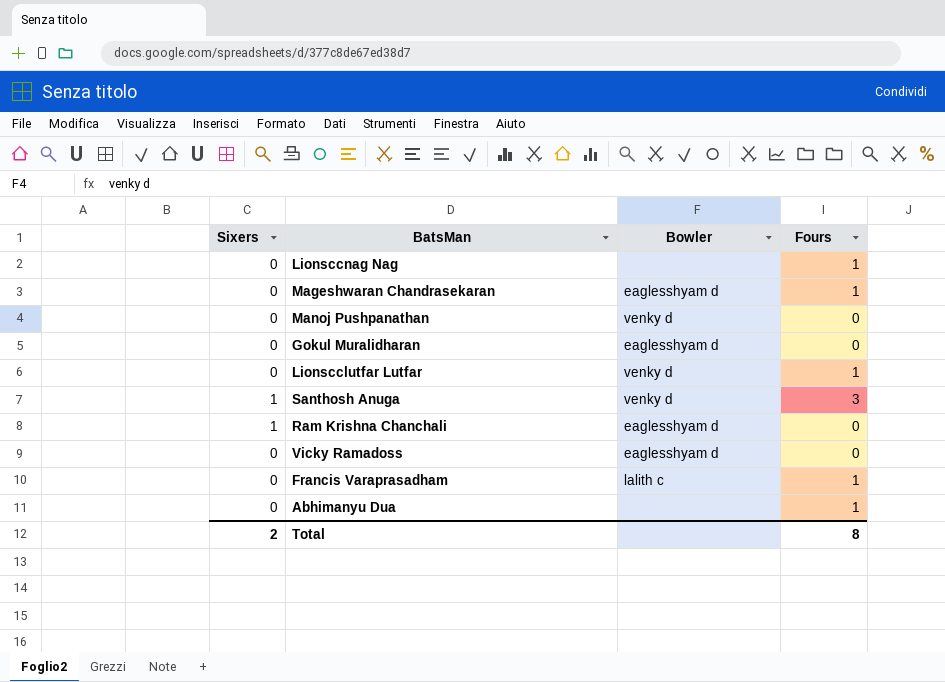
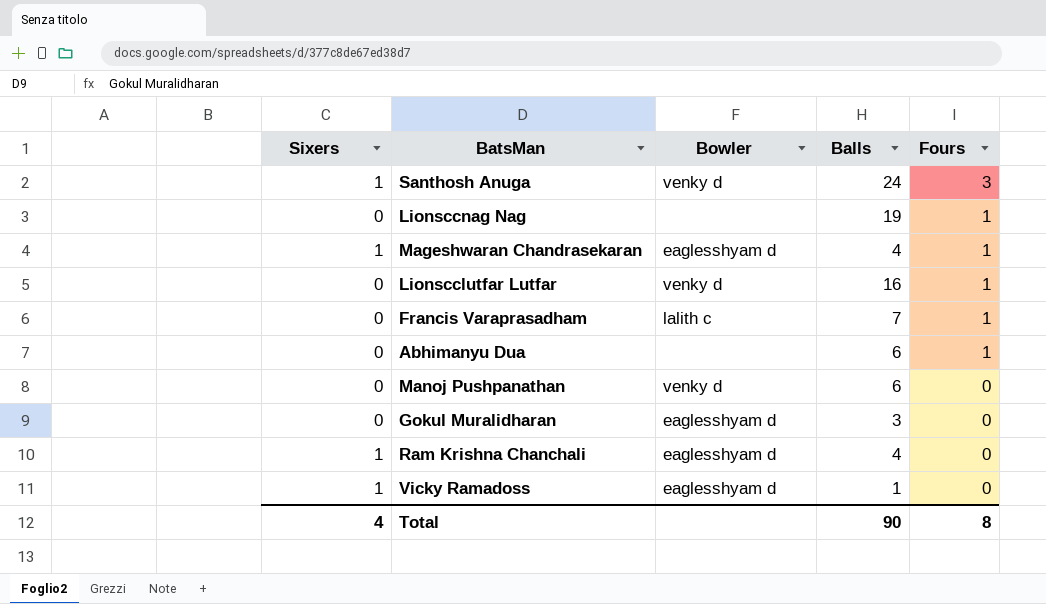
row order: none -> Fours descending
column Balls | position: none -> 4
Mageshwaran Chandrasekaran | Sixers: 0 -> 1
Vicky Ramadoss | Sixers: 0 -> 1
Total | Sixers: 2 -> 4

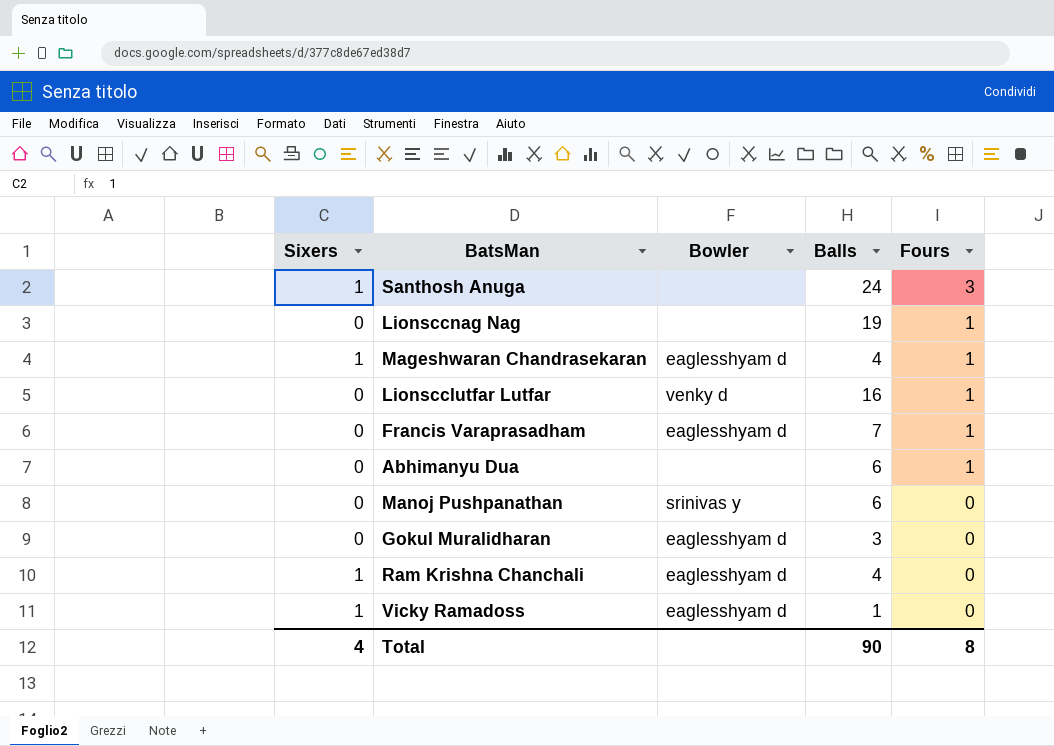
Santhosh Anuga | Bowler: venky d -> none
Francis Varaprasadham | Bowler: lalith c -> eaglesshyam d
Manoj Pushpanathan | Bowler: venky d -> srinivas y

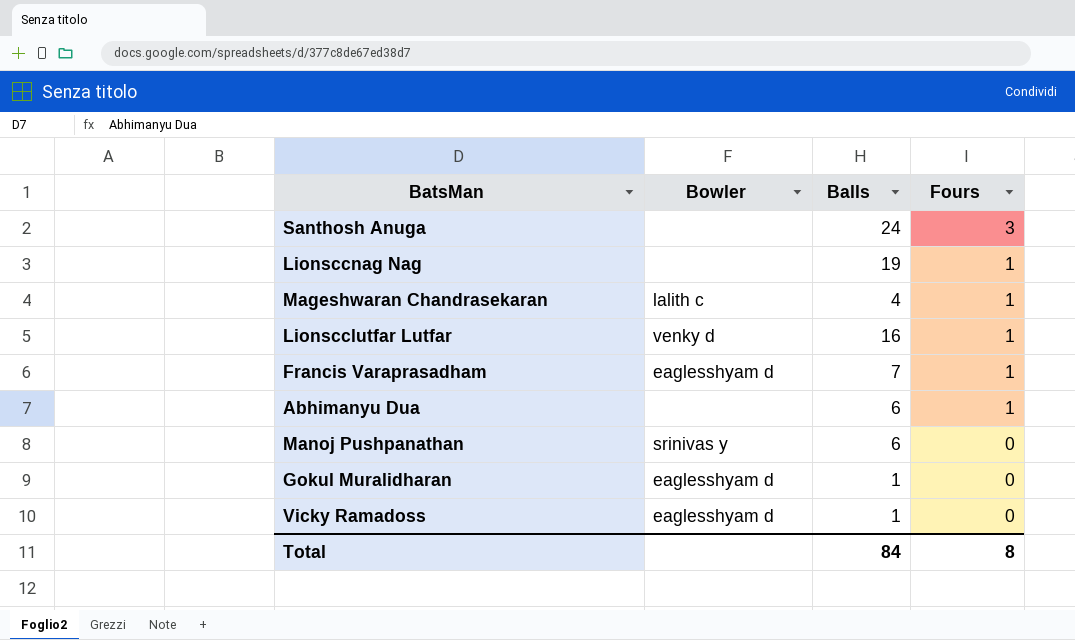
column Sixers | position: 1 -> none
row Ram Krishna Chanchali: 1 | eaglesshyam d | 4 | 0 -> none
Mageshwaran Chandrasekaran | Bowler: eaglesshyam d -> lalith c
Gokul Muralidharan | Balls: 3 -> 1
Total | Balls: 90 -> 84

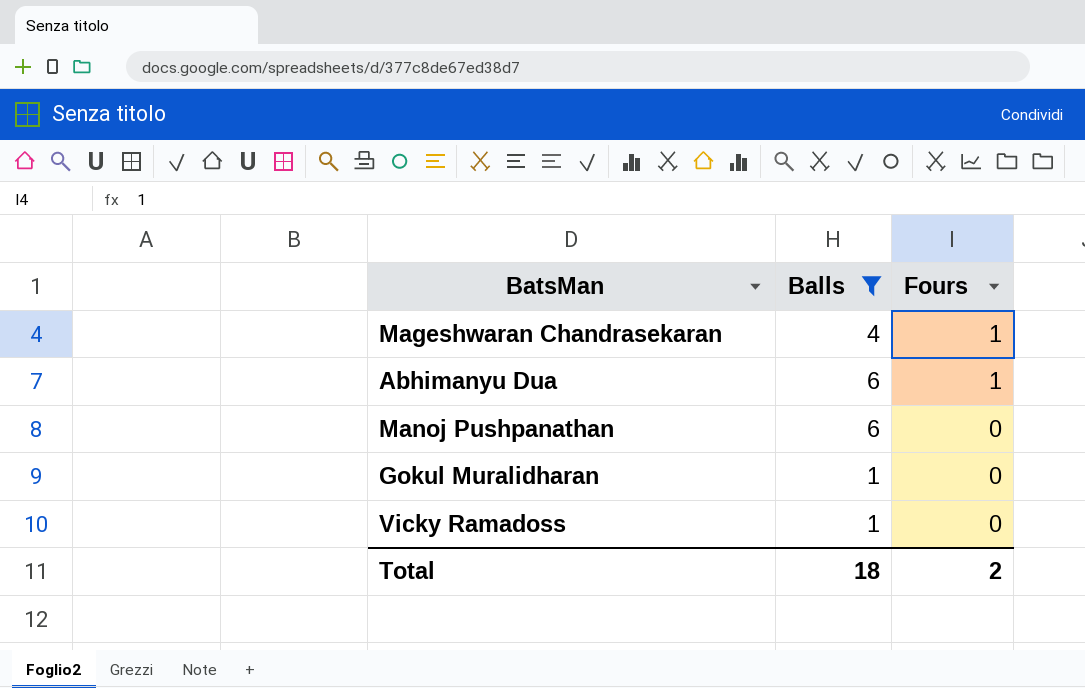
filter: none -> Balls <= 6
column Bowler | position: 2 -> none
Total | Balls: 84 -> 18
Total | Fours: 8 -> 2

